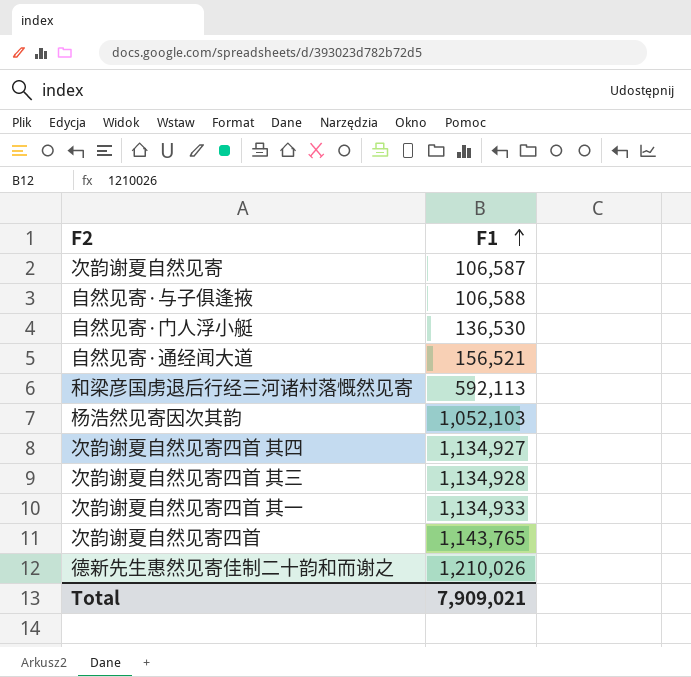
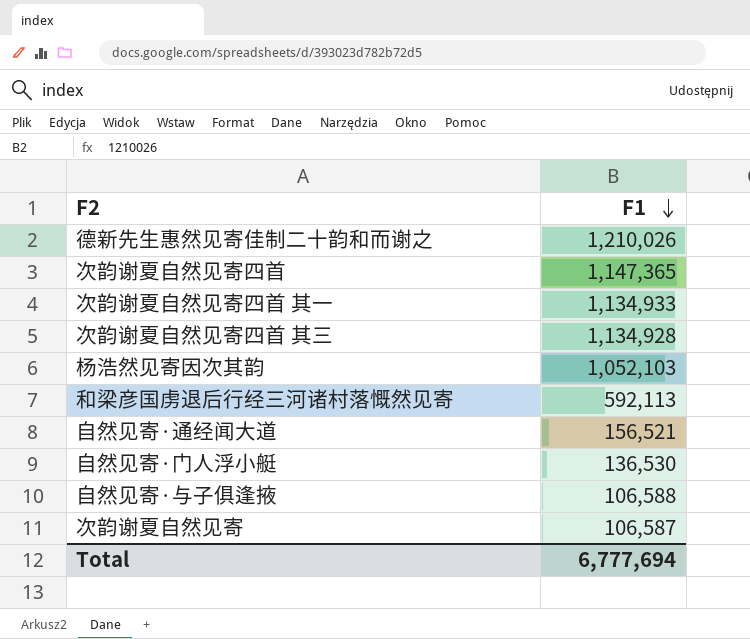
row order: F1 ascending -> F1 descending
row 次韵谢夏自然见寄四首 其四: 1,134,927 -> none
次韵谢夏自然见寄四首 | F1: 1,143,765 -> 1,147,365
Total | F1: 7,909,021 -> 6,777,694

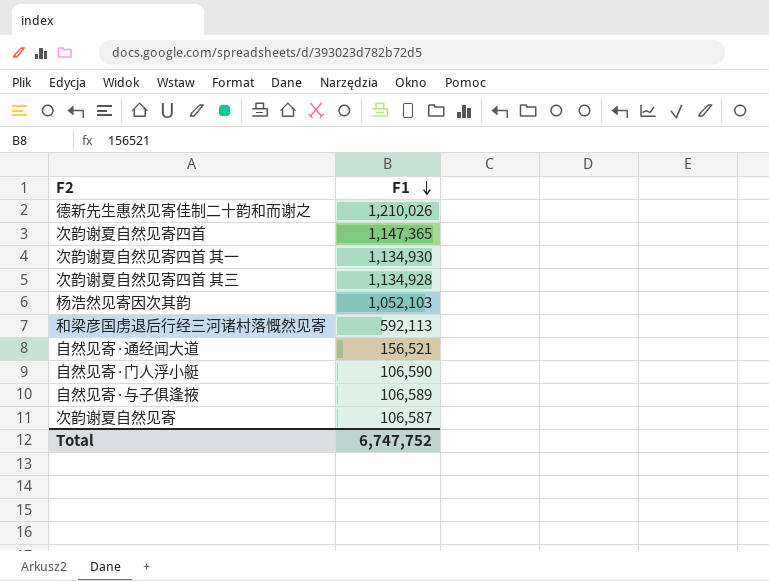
次韵谢夏自然见寄四首 其一 | F1: 1,134,933 -> 1,134,930
自然见寄·门人浮小艇 | F1: 136,530 -> 106,590
自然见寄·与子俱逢掖 | F1: 106,588 -> 106,589
Total | F1: 6,777,694 -> 6,747,752

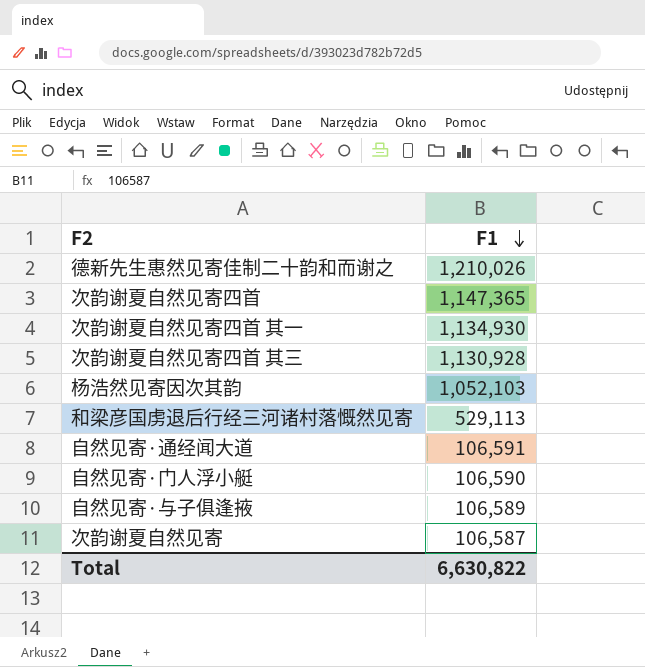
次韵谢夏自然见寄四首 其三 | F1: 1,134,928 -> 1,130,928
和梁彦国虏退后行经三河诸村落慨然见寄 | F1: 592,113 -> 529,113
自然见寄·通经闻大道 | F1: 156,521 -> 106,591
Total | F1: 6,747,752 -> 6,630,822

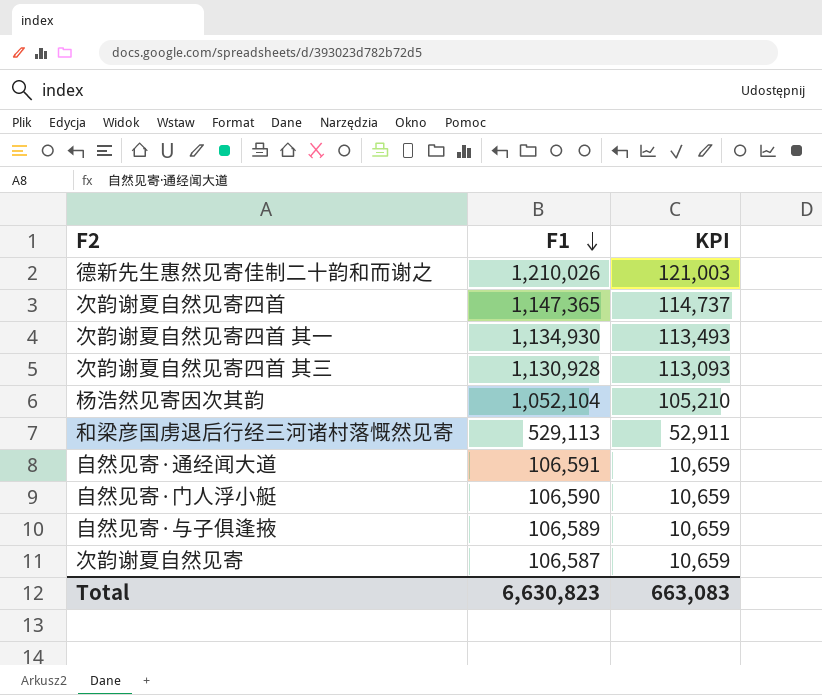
column KPI | formula: none -> [F1] * 0.1
杨浩然见寄因次其韵 | F1: 1,052,103 -> 1,052,104
Total | F1: 6,630,822 -> 6,630,823

